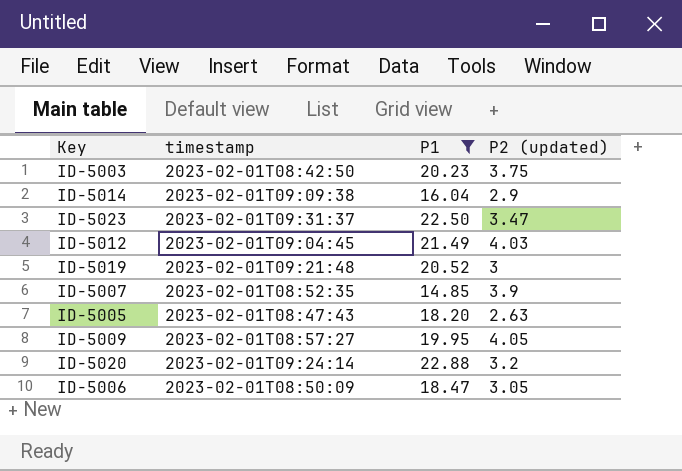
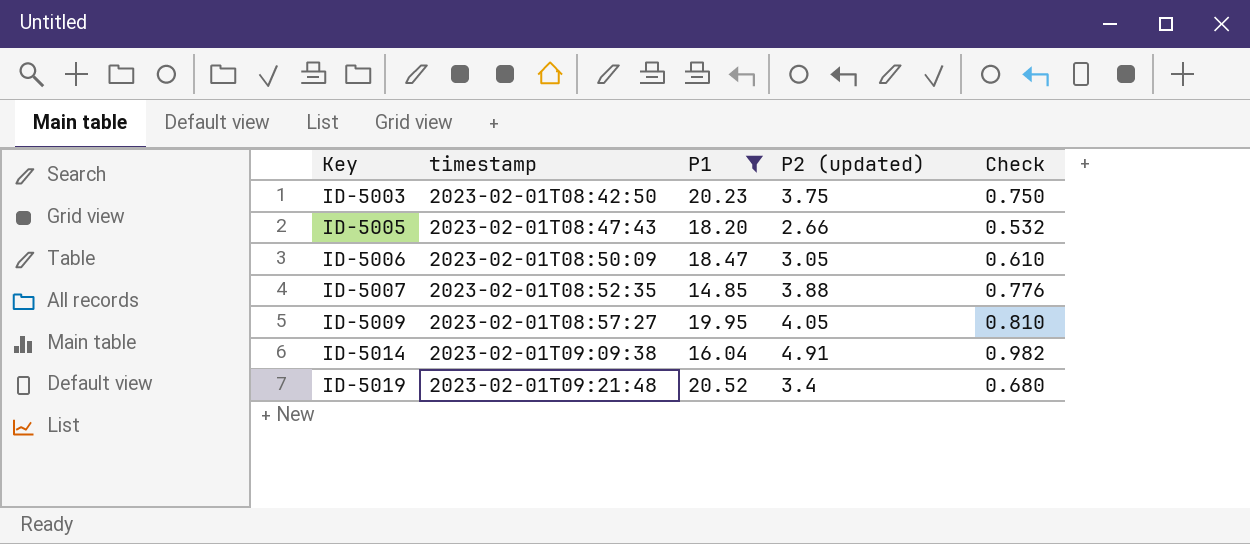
row order: none -> Key ascending
column Check | formula: none -> [P2 (updated)] * 0.2
row ID-5023: 2023-02-01T09:31:37 | 22.50 | 3.47 -> none
row ID-5012: 2023-02-01T09:04:45 | 21.49 | 4.03 -> none
row ID-5020: 2023-02-01T09:24:14 | 22.88 | 3.2 -> none
ID-5005 | P2 (updated): 2.63 -> 2.66
ID-5007 | P2 (updated): 3.9 -> 3.88
ID-5014 | P2 (updated): 2.9 -> 4.91
ID-5019 | P2 (updated): 3 -> 3.4

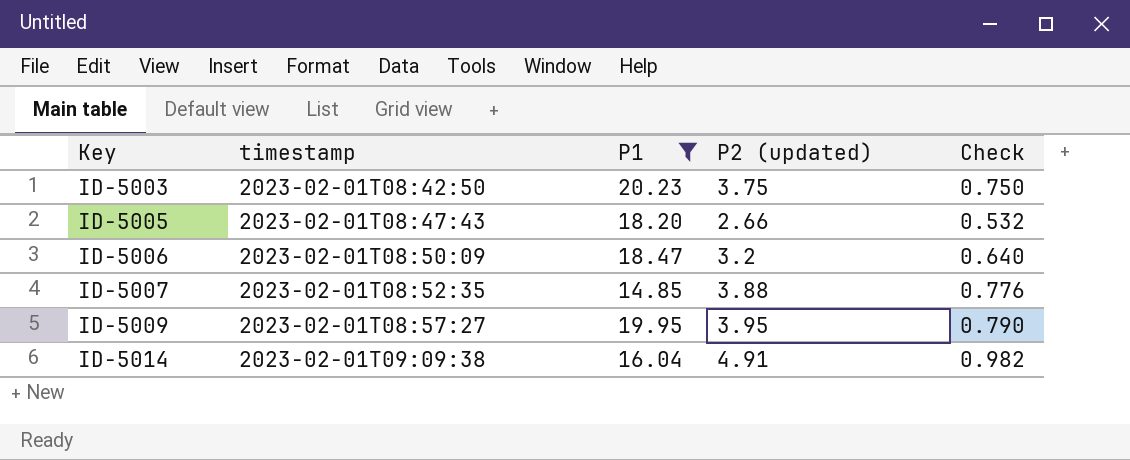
row ID-5019: 2023-02-01T09:21:48 | 20.52 | 3.4 | 0.680 -> none
ID-5006 | P2 (updated): 3.05 -> 3.2
ID-5006 | Check: 0.610 -> 0.640
ID-5009 | P2 (updated): 4.05 -> 3.95
ID-5009 | Check: 0.810 -> 0.790

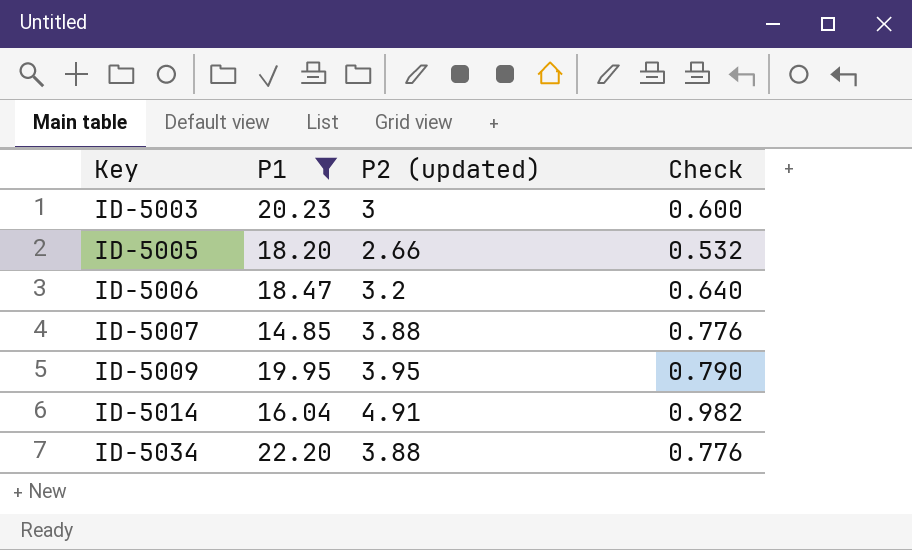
column timestamp | position: 2 -> none
ID-5003 | P2 (updated): 3.75 -> 3
ID-5003 | Check: 0.750 -> 0.600
row ID-5034: none -> 22.20 | 3.88 | 0.776

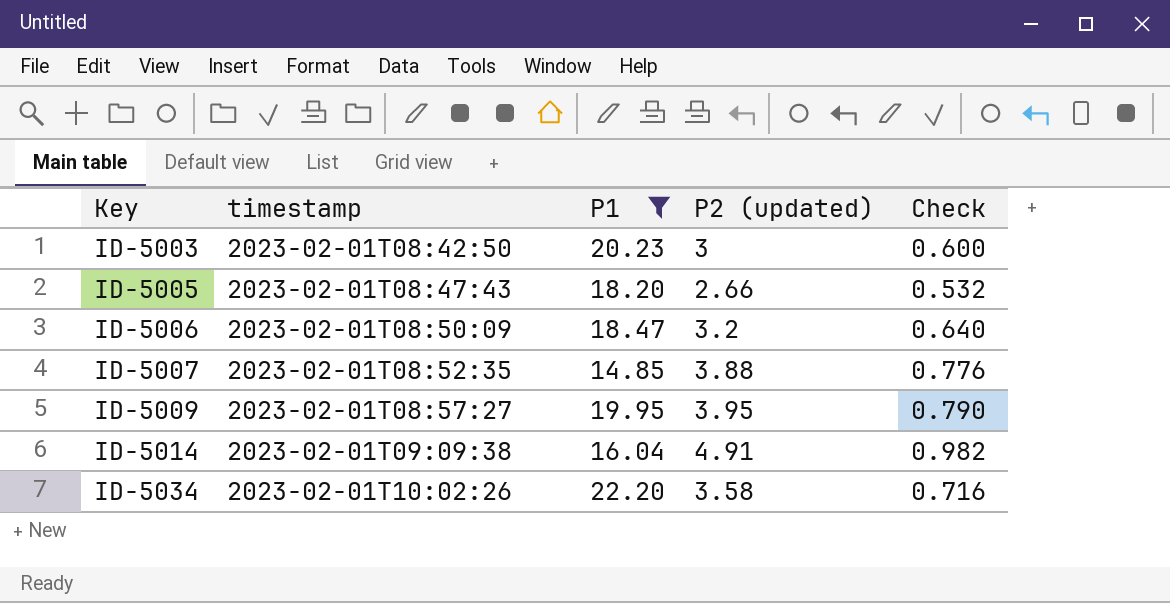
column timestamp | position: none -> 2
ID-5034 | P2 (updated): 3.88 -> 3.58
ID-5034 | Check: 0.776 -> 0.716

